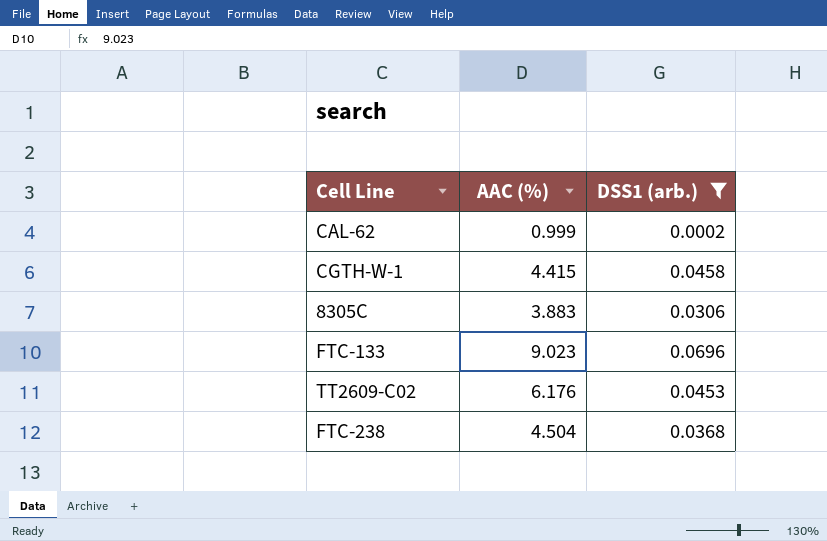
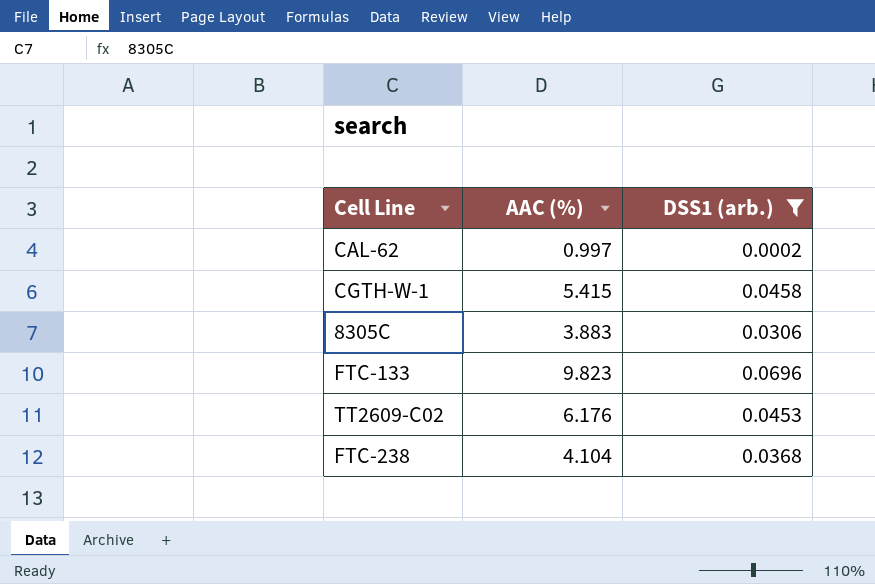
CAL-62 | AAC (%): 0.999 -> 0.997
CGTH-W-1 | AAC (%): 4.415 -> 5.415
FTC-133 | AAC (%): 9.023 -> 9.823
FTC-238 | AAC (%): 4.504 -> 4.104

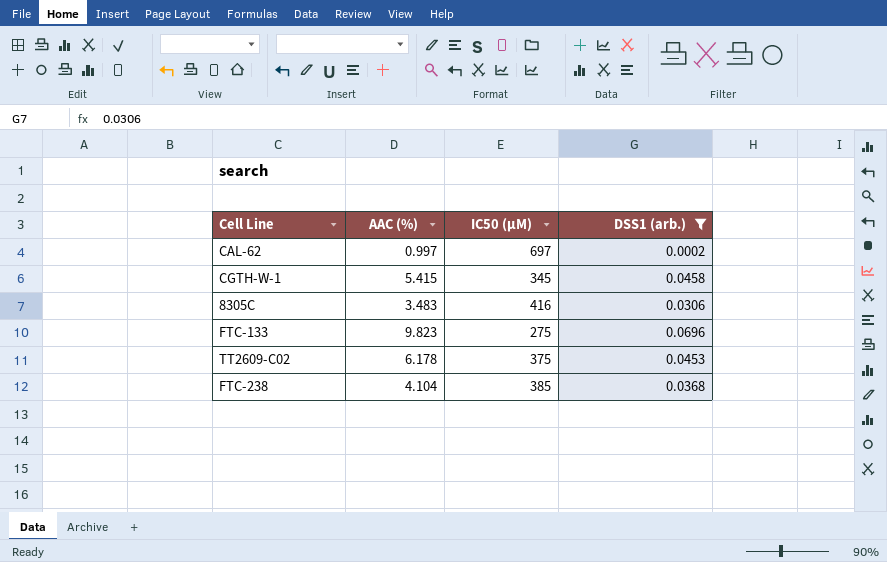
column IC50 (µM) | position: none -> 3
8305C | AAC (%): 3.883 -> 3.483
TT2609-C02 | AAC (%): 6.176 -> 6.178

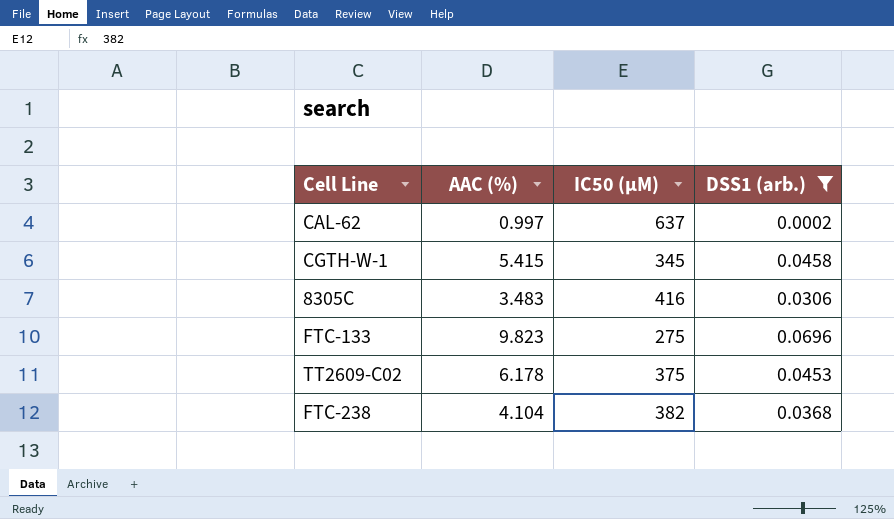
CAL-62 | IC50 (µM): 697 -> 637
FTC-238 | IC50 (µM): 385 -> 382

